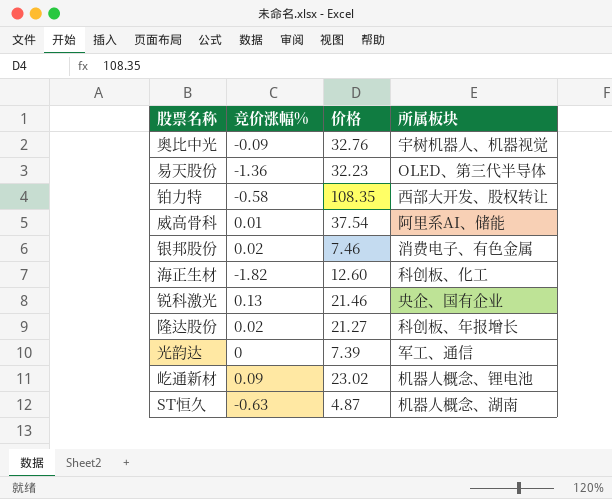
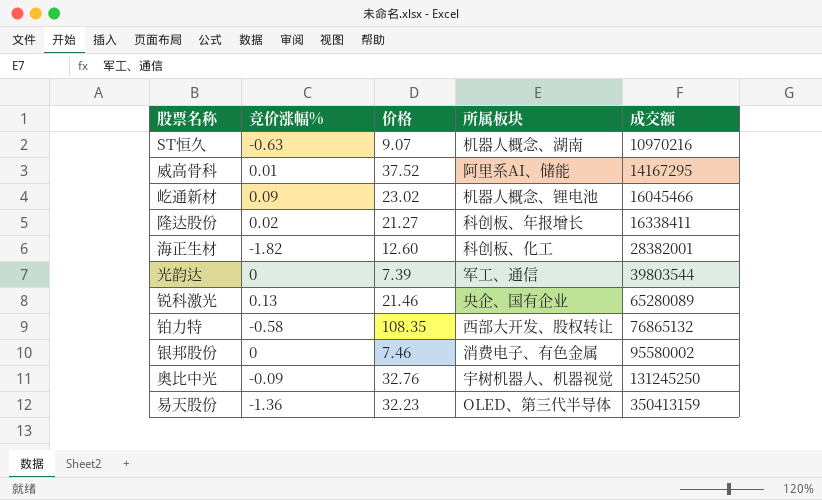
row order: none -> 成交额 ascending
column 成交额 | position: none -> 5
ST恒久 | 价格: 4.87 -> 9.07
威高骨科 | 价格: 37.54 -> 37.52
银邦股份 | 竞价涨幅%: 0.02 -> 0

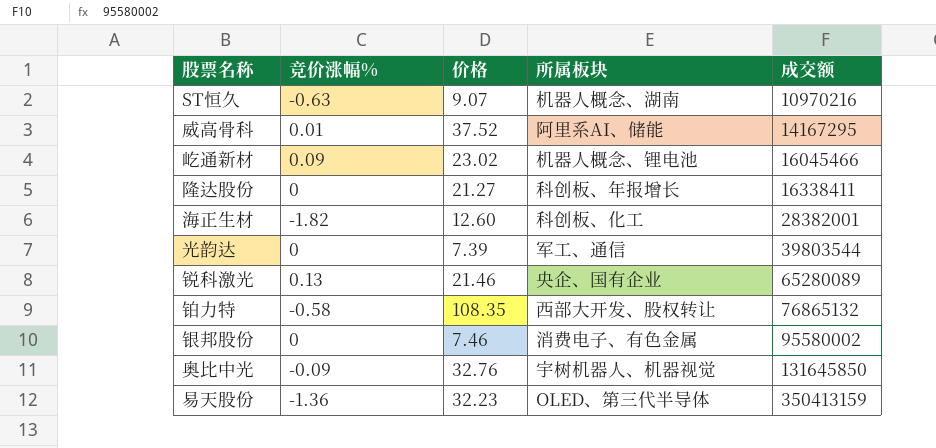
隆达股份 | 竞价涨幅%: 0.02 -> 0
奥比中光 | 成交额: 131245250 -> 131645850

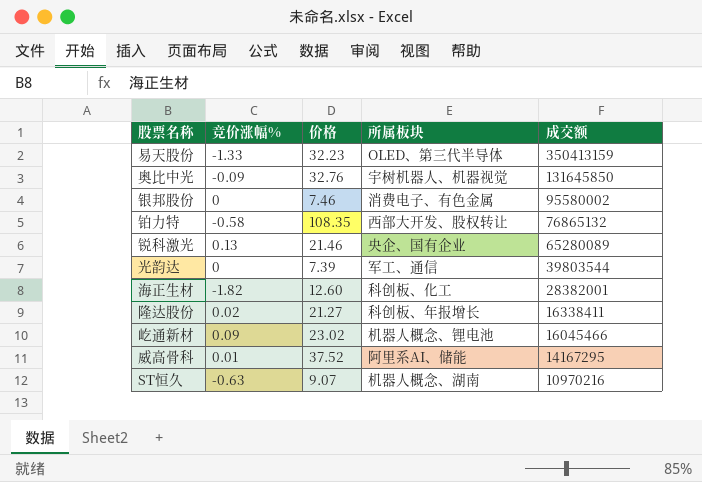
row order: 成交额 ascending -> 成交额 descending
易天股份 | 竞价涨幅%: -1.36 -> -1.33
隆达股份 | 竞价涨幅%: 0 -> 0.02

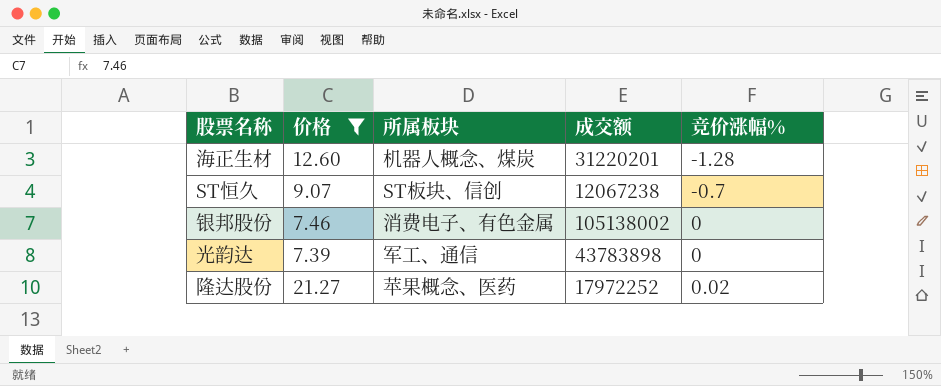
filter: none -> 价格 <= 21.27
row order: 成交额 descending -> 竞价涨幅% ascending
column 竞价涨幅% | position: 2 -> 5
海正生材 | 所属板块: 科创板、化工 -> 机器人概念、煤炭
海正生材 | 成交额: 28382001 -> 31220201
海正生材 | 竞价涨幅%: -1.82 -> -1.28
ST恒久 | 所属板块: 机器人概念、湖南 -> ST板块、信创
ST恒久 | 成交额: 10970216 -> 12067238
ST恒久 | 竞价涨幅%: -0.63 -> -0.7
银邦股份 | 成交额: 95580002 -> 105138002
光韵达 | 成交额: 39803544 -> 43783898
隆达股份 | 所属板块: 科创板、年报增长 -> 苹果概念、医药
隆达股份 | 成交额: 16338411 -> 17972252

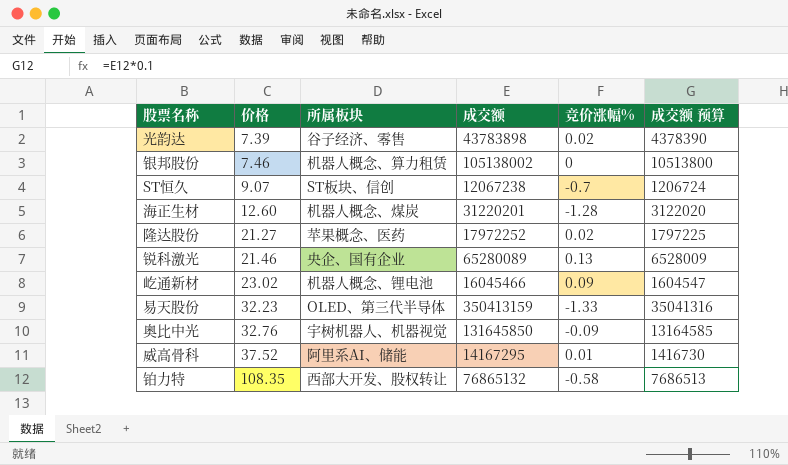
filter: 价格 <= 21.27 -> none
row order: 竞价涨幅% ascending -> 价格 ascending
column 成交额 预算 | formula: none -> [成交额] * 0.1
光韵达 | 所属板块: 军工、通信 -> 谷子经济、零售
光韵达 | 竞价涨幅%: 0 -> 0.02
银邦股份 | 所属板块: 消费电子、有色金属 -> 机器人概念、算力租赁

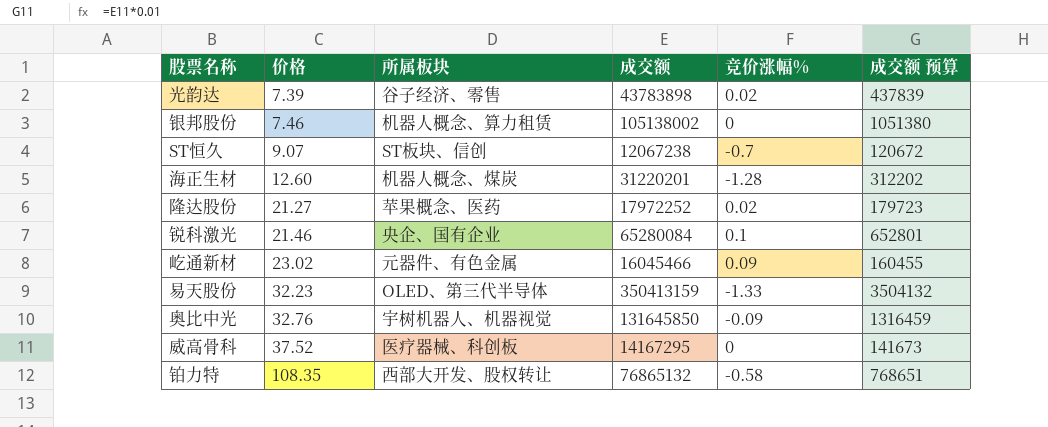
column 成交额 预算 | formula: [成交额] * 0.1 -> [成交额] * 0.01
锐科激光 | 成交额: 65280089 -> 65280084
锐科激光 | 竞价涨幅%: 0.13 -> 0.1
屹通新材 | 所属板块: 机器人概念、锂电池 -> 元器件、有色金属
威高骨科 | 所属板块: 阿里系AI、储能 -> 医疗器械、科创板
威高骨科 | 竞价涨幅%: 0.01 -> 0

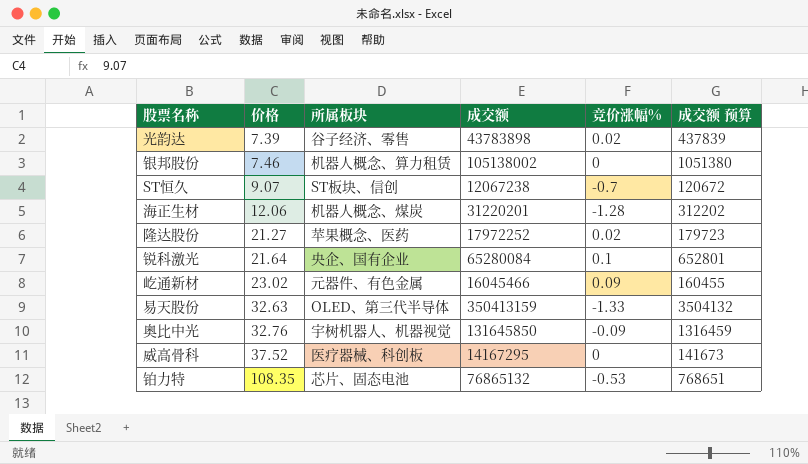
海正生材 | 价格: 12.60 -> 12.06
锐科激光 | 价格: 21.46 -> 21.64
易天股份 | 价格: 32.23 -> 32.63
铂力特 | 所属板块: 西部大开发、股权转让 -> 芯片、固态电池
铂力特 | 竞价涨幅%: -0.58 -> -0.53

